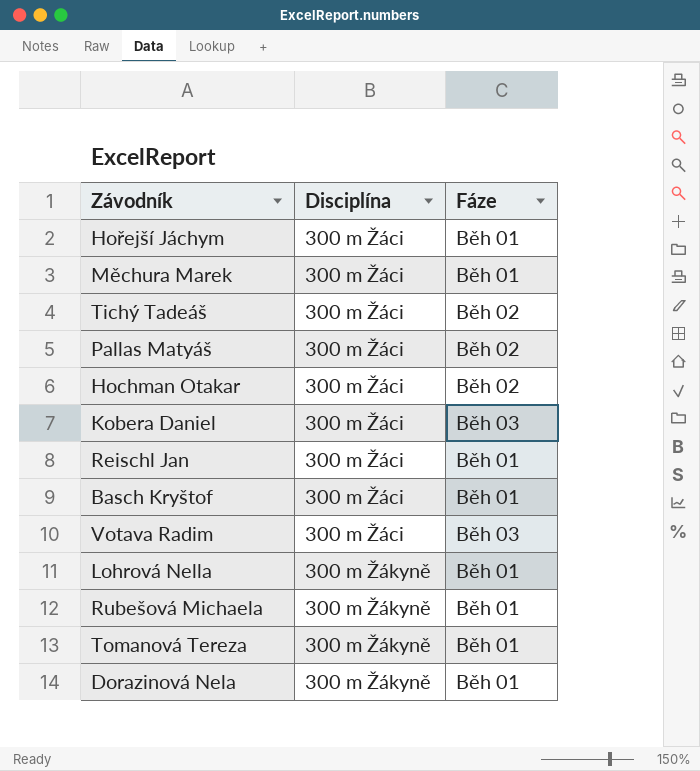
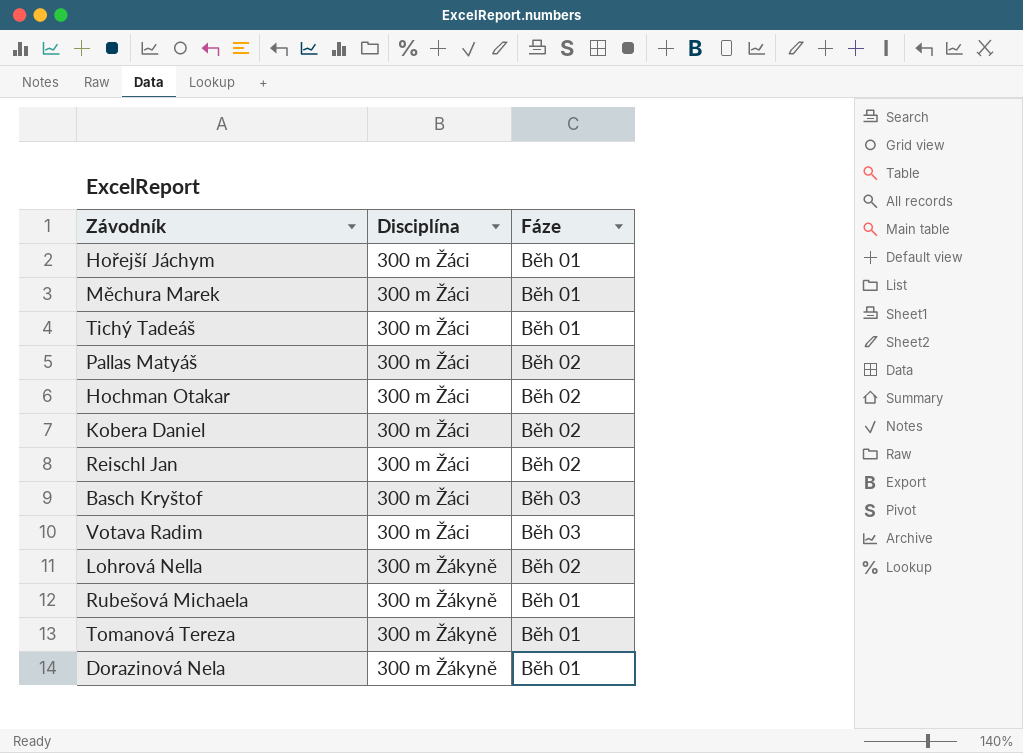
Tichý Tadeáš | Fáze: Běh 02 -> Běh 01
Kobera Daniel | Fáze: Běh 03 -> Běh 02
Reischl Jan | Fáze: Běh 01 -> Běh 02
Basch Kryštof | Fáze: Běh 01 -> Běh 03
Lohrová Nella | Fáze: Běh 01 -> Běh 02

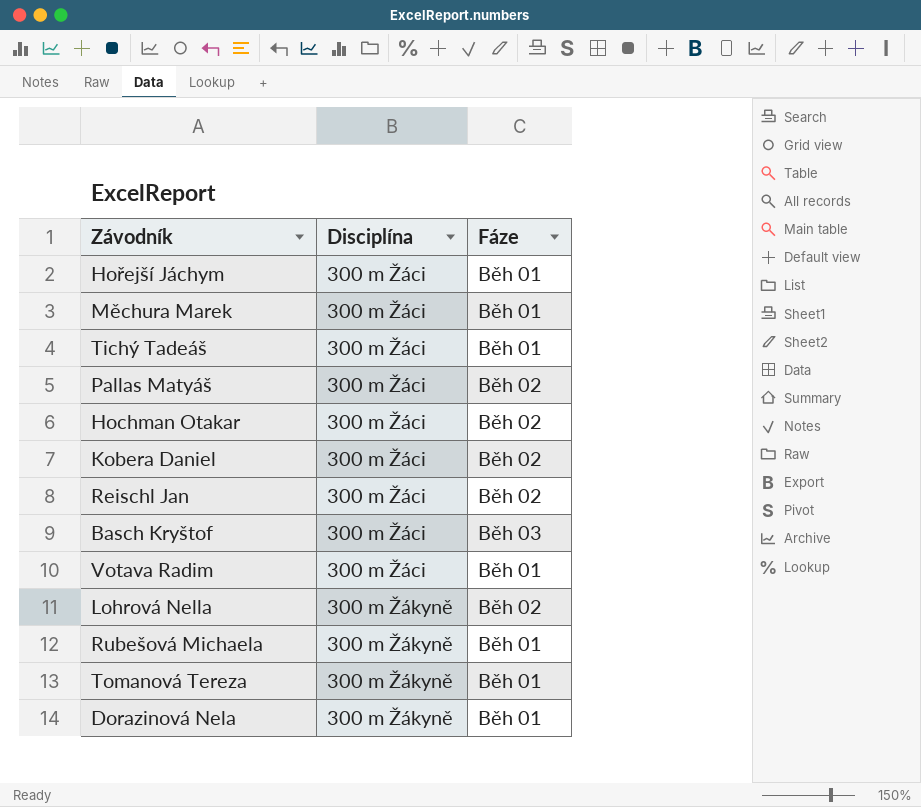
Votava Radim | Fáze: Běh 03 -> Běh 01

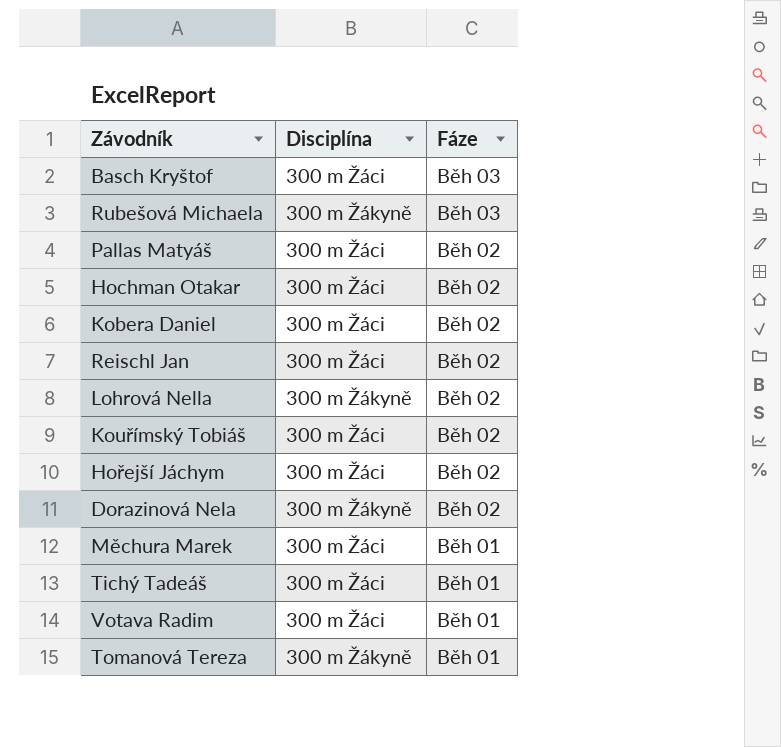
row order: Disciplína ascending -> Fáze descending
Rubešová Michaela | Fáze: Běh 01 -> Běh 03
row Kouřímský Tobiáš: none -> 300 m Žáci | Běh 02
Hořejší Jáchym | Fáze: Běh 01 -> Běh 02
Dorazinová Nela | Fáze: Běh 01 -> Běh 02

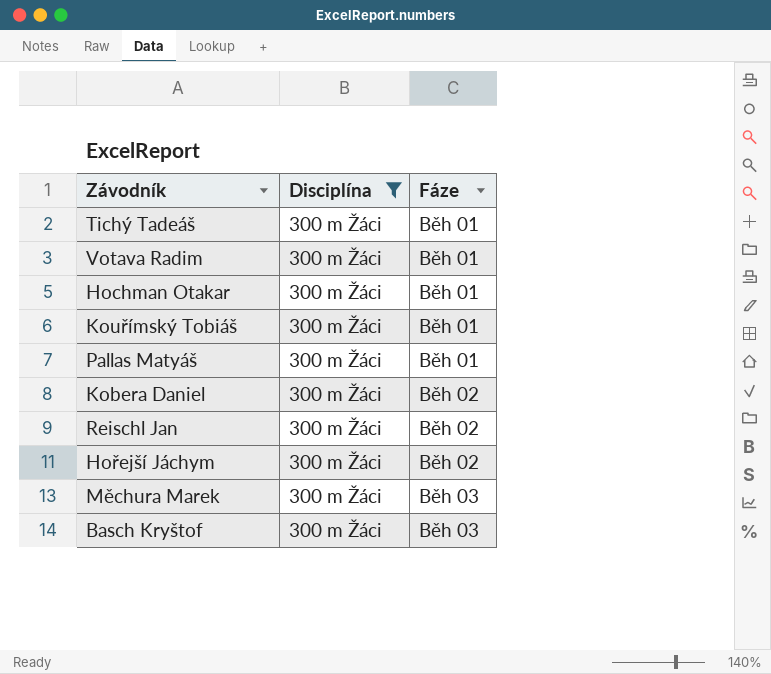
filter: none -> Disciplína = 300 m Žáci
row order: Fáze descending -> Fáze ascending
Hochman Otakar | Fáze: Běh 02 -> Běh 01
Kouřímský Tobiáš | Fáze: Běh 02 -> Běh 01
Pallas Matyáš | Fáze: Běh 02 -> Běh 01
Měchura Marek | Fáze: Běh 01 -> Běh 03

